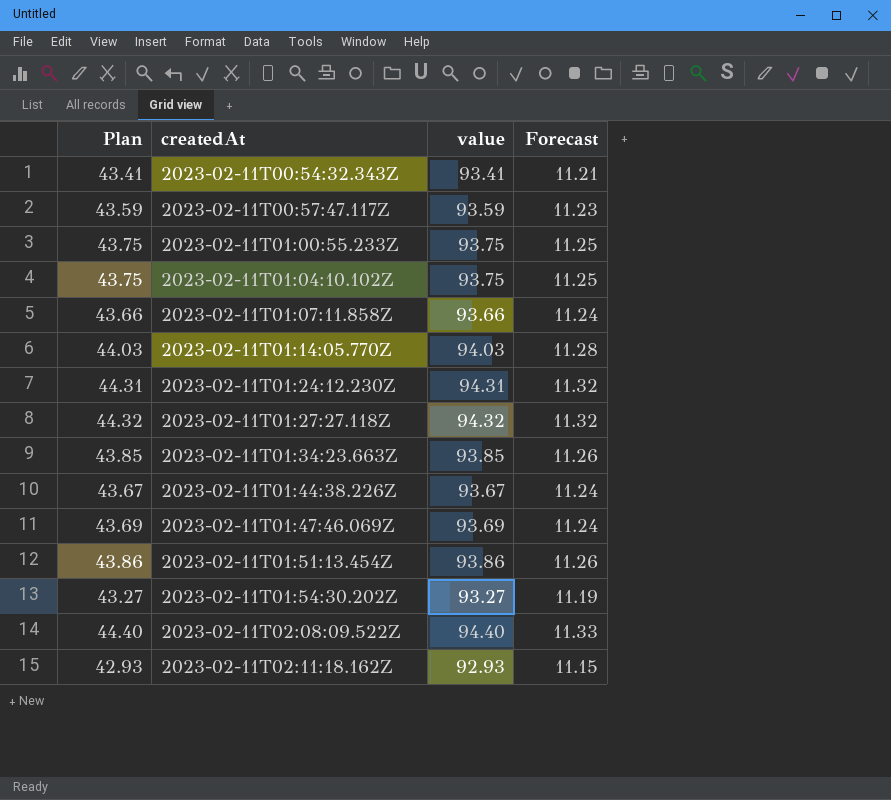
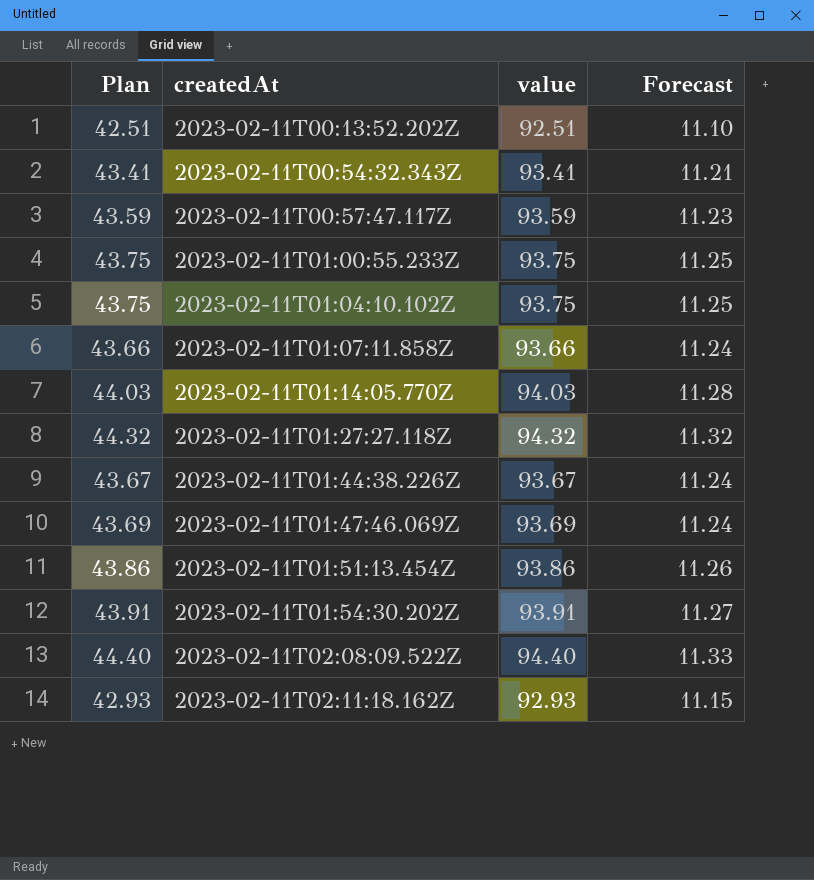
row 2023-02-11T01:24:12.230Z: 44.31 | 94.31 | 11.32 -> none
row 2023-02-11T01:34:23.663Z: 43.85 | 93.85 | 11.26 -> none
row 2023-02-11T00:13:52.202Z: none -> 42.51 | 92.51 | 11.10
2023-02-11T01:54:30.202Z | Plan: 43.27 -> 43.91
2023-02-11T01:54:30.202Z | value: 93.27 -> 93.91
2023-02-11T01:54:30.202Z | Forecast: 11.19 -> 11.27

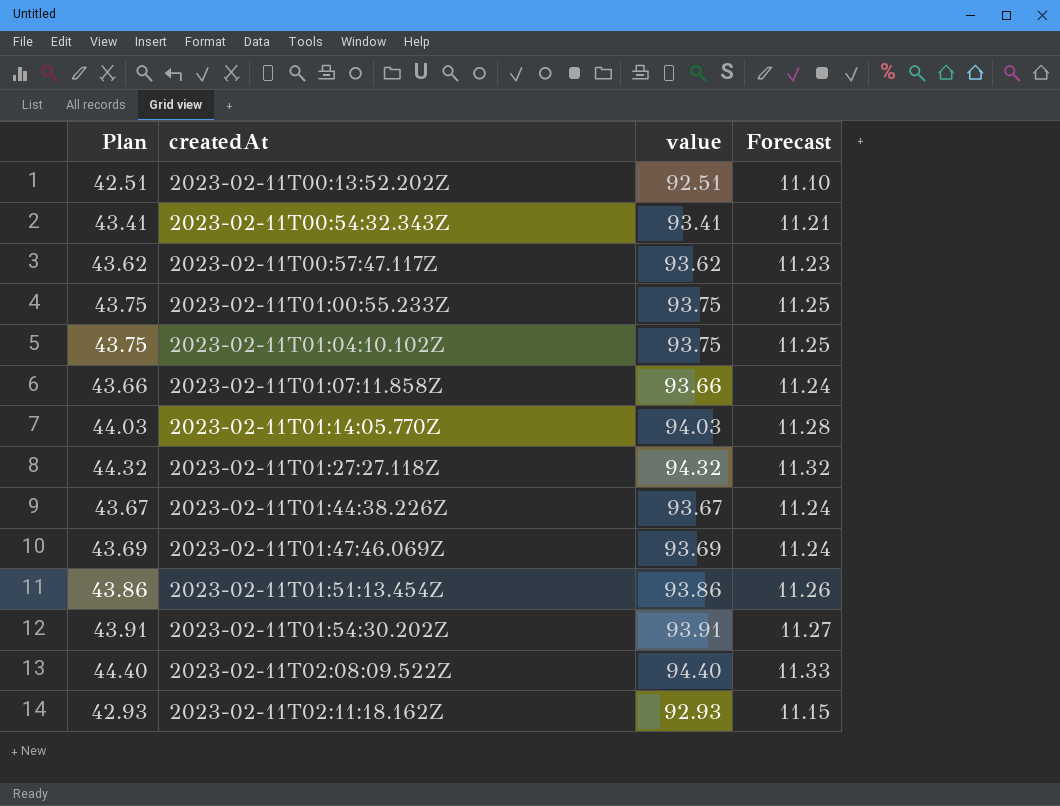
2023-02-11T00:57:47.117Z | Plan: 43.59 -> 43.62
2023-02-11T00:57:47.117Z | value: 93.59 -> 93.62

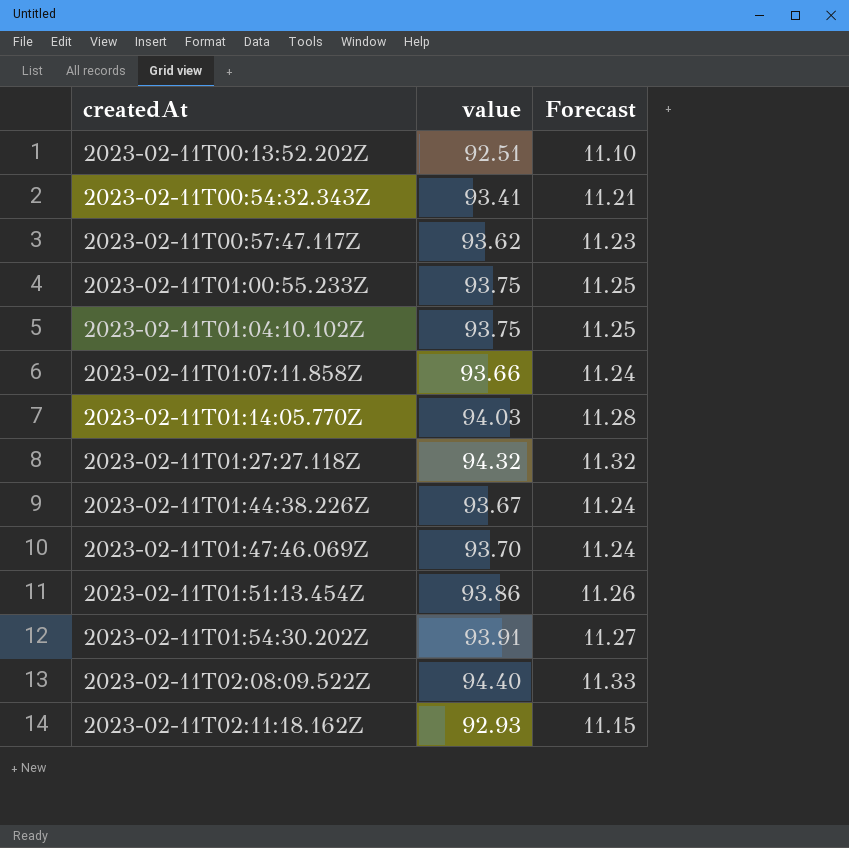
column Plan | formula: [value] - 50 -> none
2023-02-11T01:47:46.069Z | value: 93.69 -> 93.70

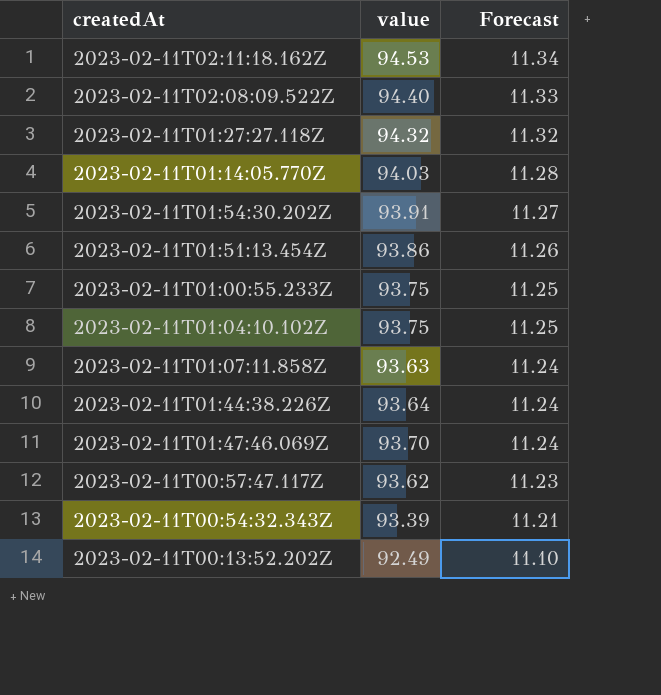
row order: createdAt ascending -> Forecast descending
2023-02-11T02:11:18.162Z | value: 92.93 -> 94.53
2023-02-11T02:11:18.162Z | Forecast: 11.15 -> 11.34
2023-02-11T01:07:11.858Z | value: 93.66 -> 93.63
2023-02-11T01:44:38.226Z | value: 93.67 -> 93.64
2023-02-11T00:54:32.343Z | value: 93.41 -> 93.39
2023-02-11T00:13:52.202Z | value: 92.51 -> 92.49

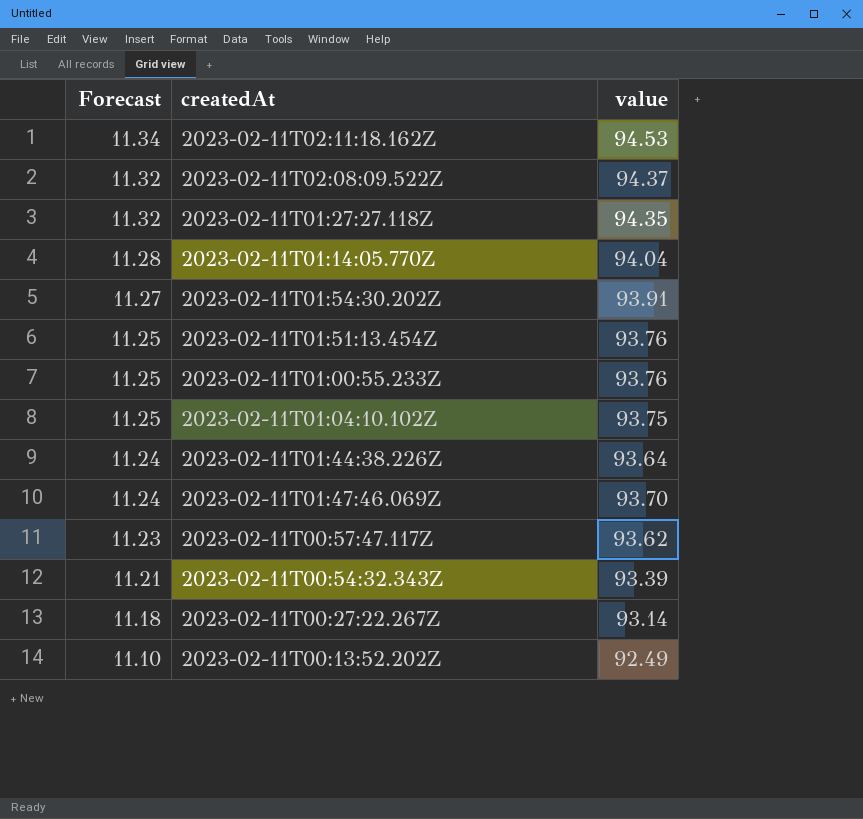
column Forecast | position: 3 -> 1
row 2023-02-11T01:07:11.858Z: 93.63 | 11.24 -> none
2023-02-11T02:08:09.522Z | Forecast: 11.33 -> 11.32
2023-02-11T02:08:09.522Z | value: 94.40 -> 94.37
2023-02-11T01:27:27.118Z | value: 94.32 -> 94.35
2023-02-11T01:14:05.770Z | value: 94.03 -> 94.04
2023-02-11T01:51:13.454Z | Forecast: 11.26 -> 11.25
2023-02-11T01:51:13.454Z | value: 93.86 -> 93.76
2023-02-11T01:00:55.233Z | value: 93.75 -> 93.76
row 2023-02-11T00:27:22.267Z: none -> 11.18 | 93.14

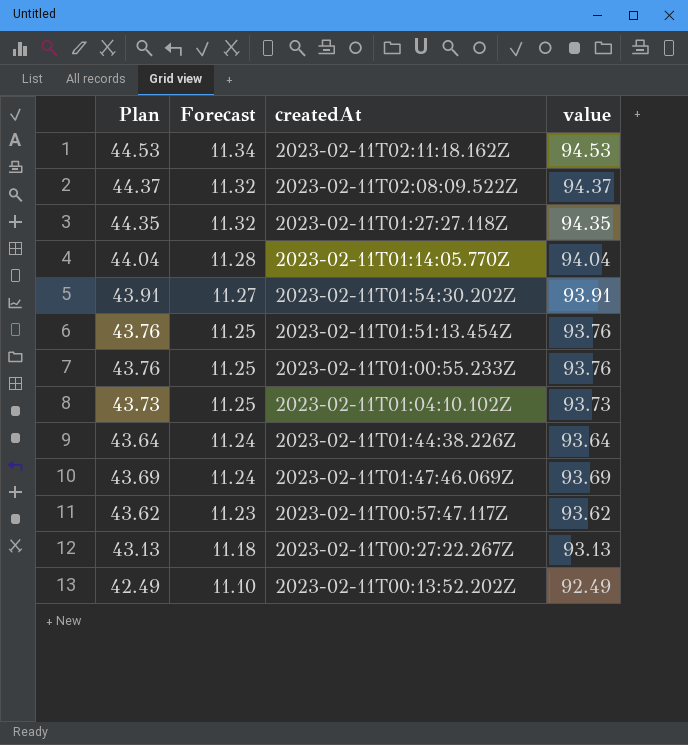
column Plan | formula: none -> [value] - 50
row 2023-02-11T00:54:32.343Z: 11.21 | 93.39 -> none
2023-02-11T01:04:10.102Z | value: 93.75 -> 93.73
2023-02-11T01:47:46.069Z | value: 93.70 -> 93.69
2023-02-11T00:27:22.267Z | value: 93.14 -> 93.13

